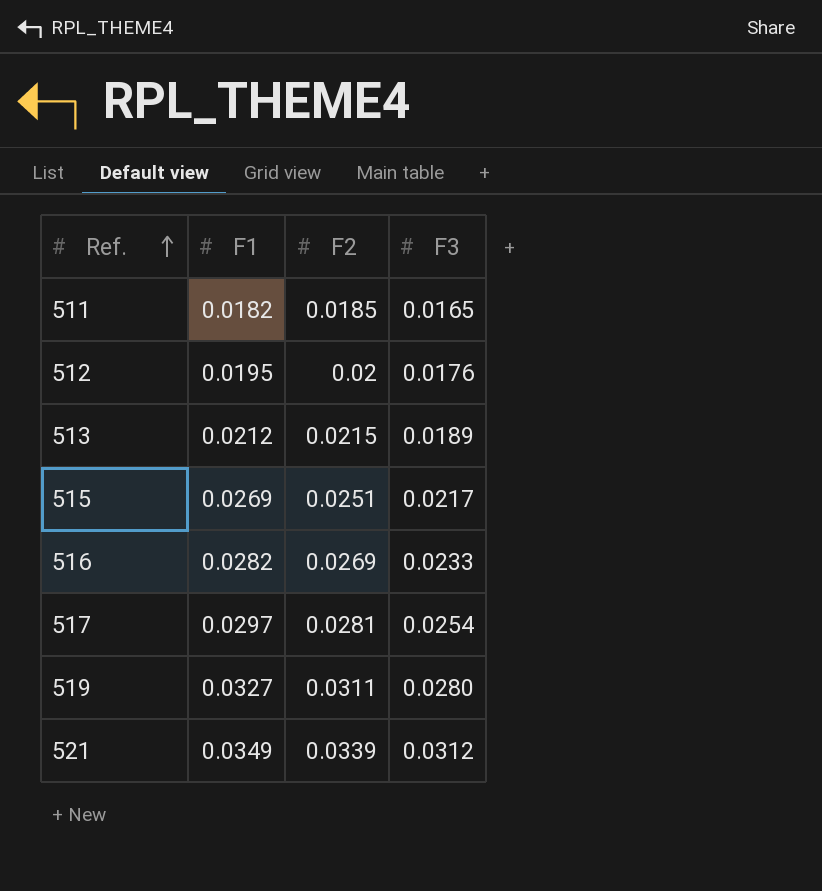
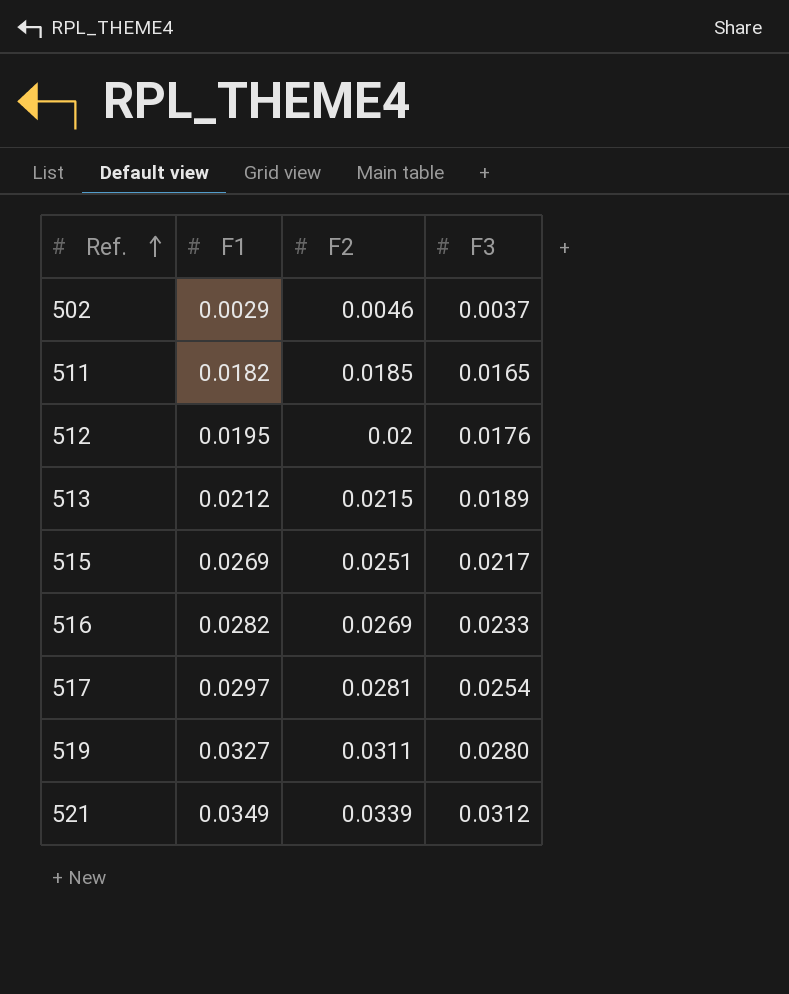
row 502: none -> 0.0029 | 0.0046 | 0.0037

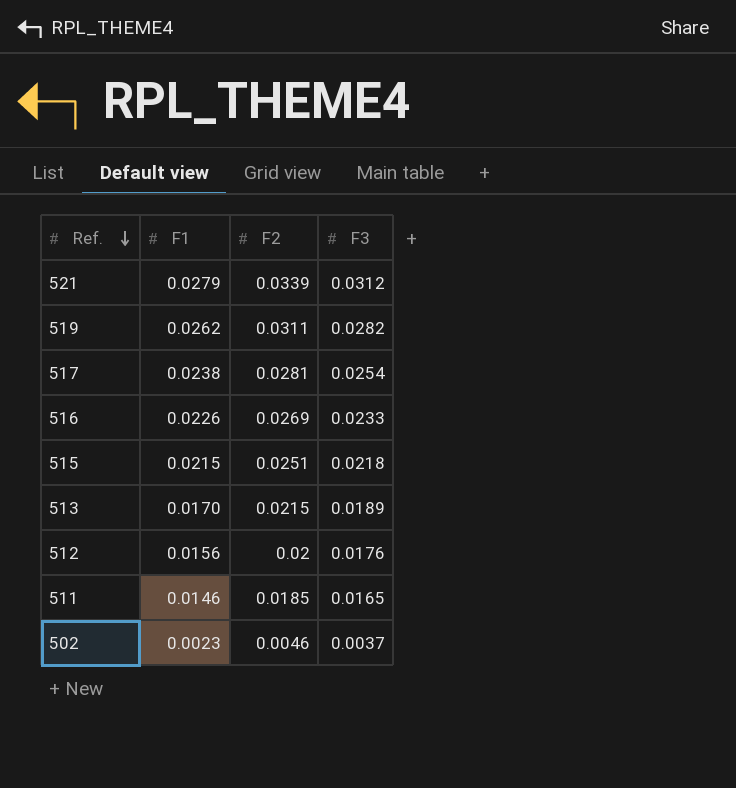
row order: Ref. ascending -> Ref. descending
521 | F1: 0.0349 -> 0.0279
519 | F1: 0.0327 -> 0.0262
519 | F3: 0.0280 -> 0.0282
517 | F1: 0.0297 -> 0.0238
516 | F1: 0.0282 -> 0.0226
515 | F1: 0.0269 -> 0.0215
515 | F3: 0.0217 -> 0.0218
513 | F1: 0.0212 -> 0.0170
512 | F1: 0.0195 -> 0.0156
511 | F1: 0.0182 -> 0.0146
502 | F1: 0.0029 -> 0.0023

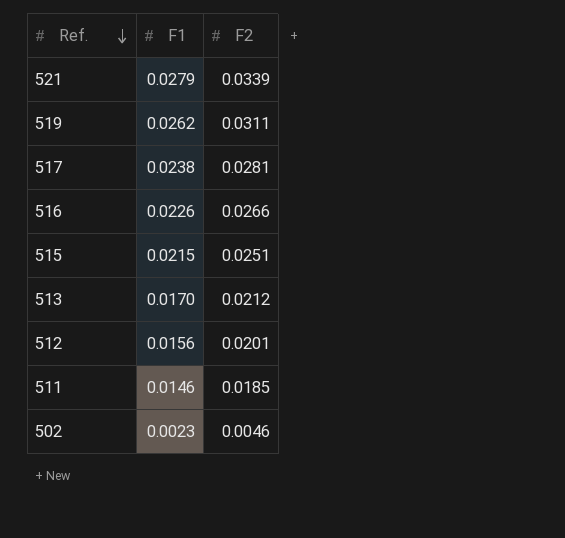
column F3 | position: 4 -> none
516 | F2: 0.0269 -> 0.0266
513 | F2: 0.0215 -> 0.0212
512 | F2: 0.02 -> 0.0201

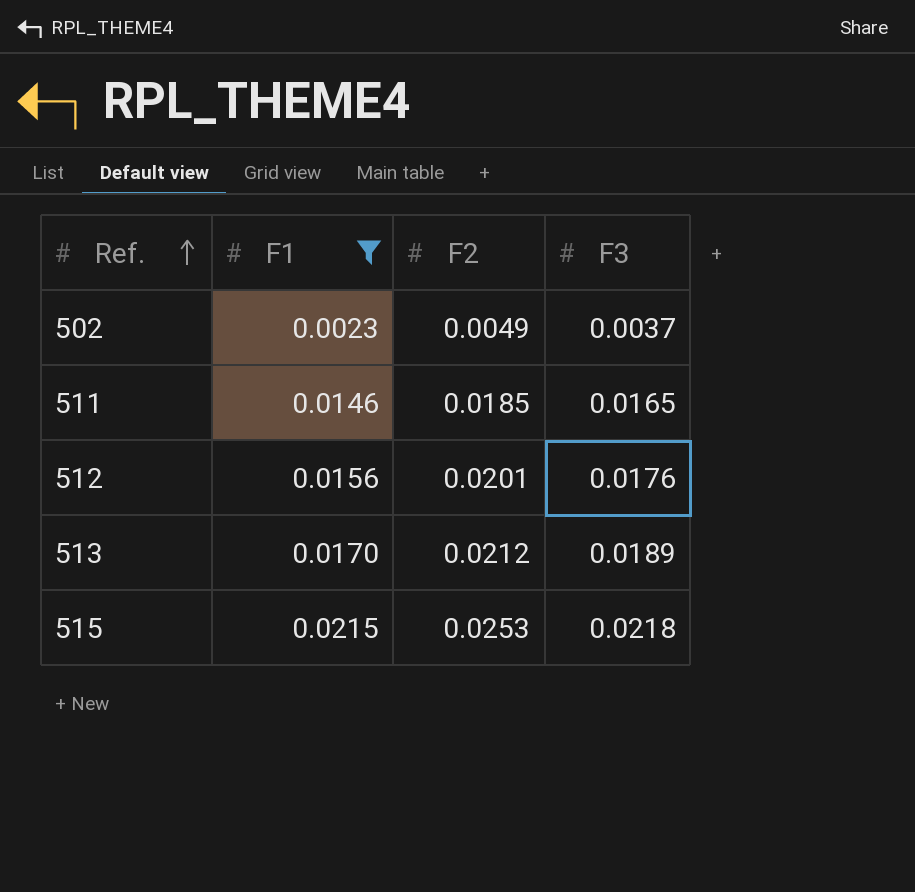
filter: none -> F1 <= 0.0215
row order: Ref. descending -> Ref. ascending
column F3 | position: none -> 4
502 | F2: 0.0046 -> 0.0049
515 | F2: 0.0251 -> 0.0253

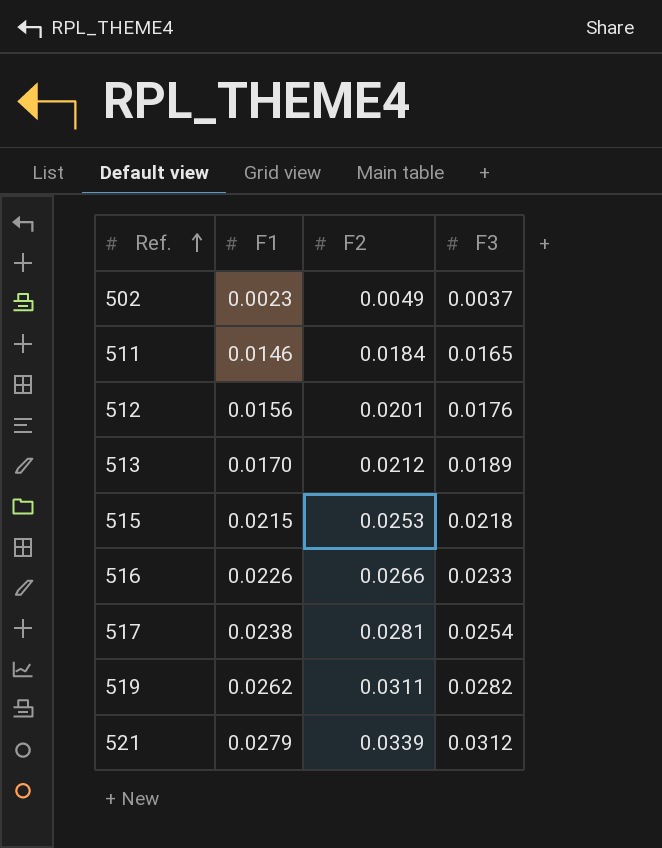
filter: F1 <= 0.0215 -> none
511 | F2: 0.0185 -> 0.0184

